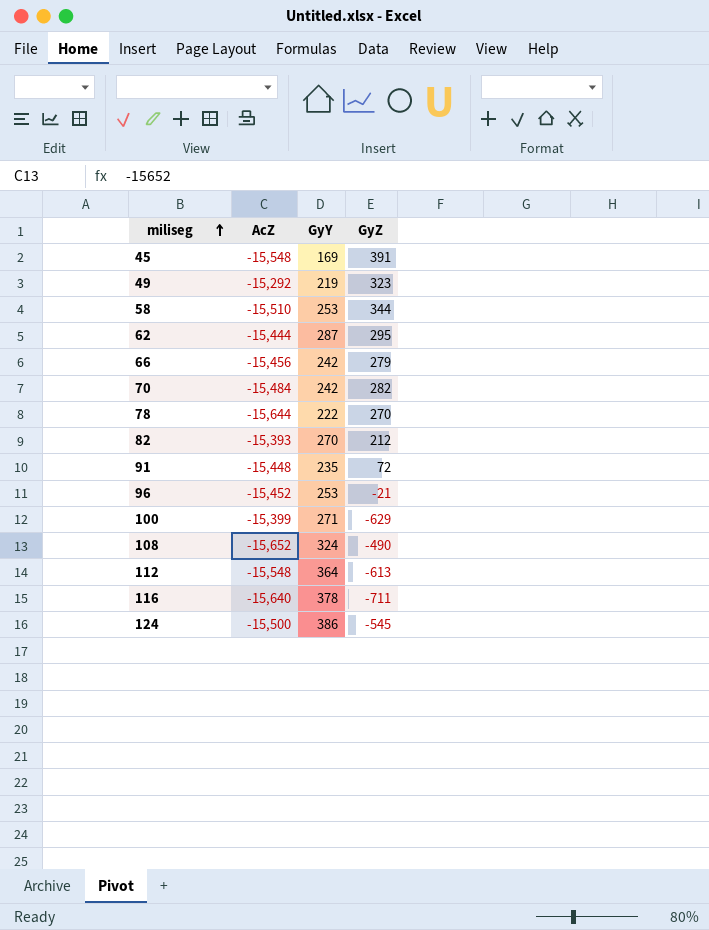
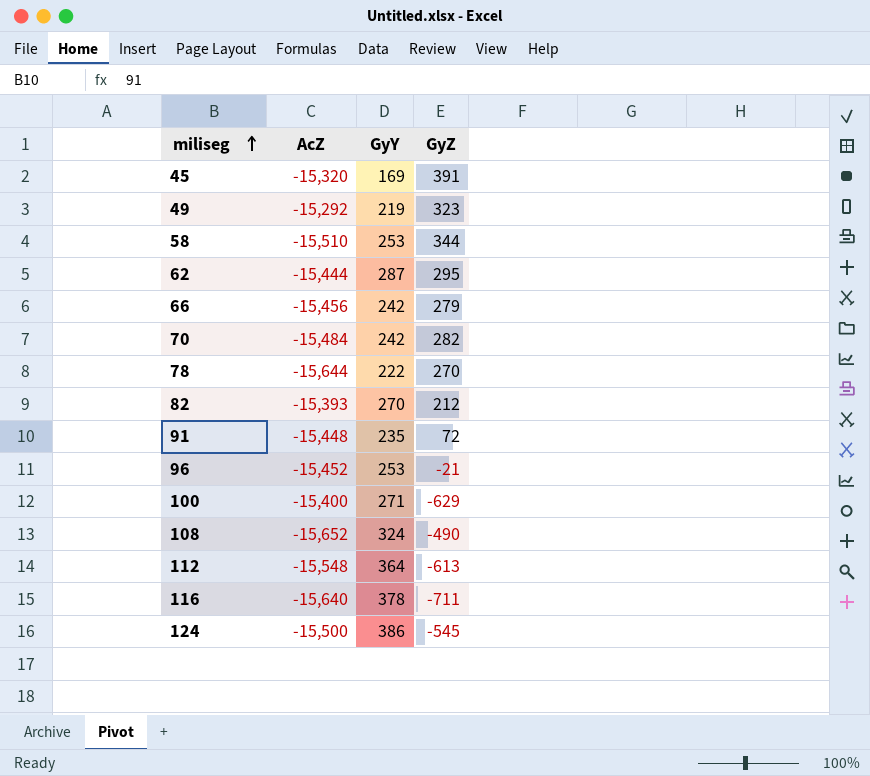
45 | AcZ: -15,548 -> -15,320
100 | AcZ: -15,399 -> -15,400

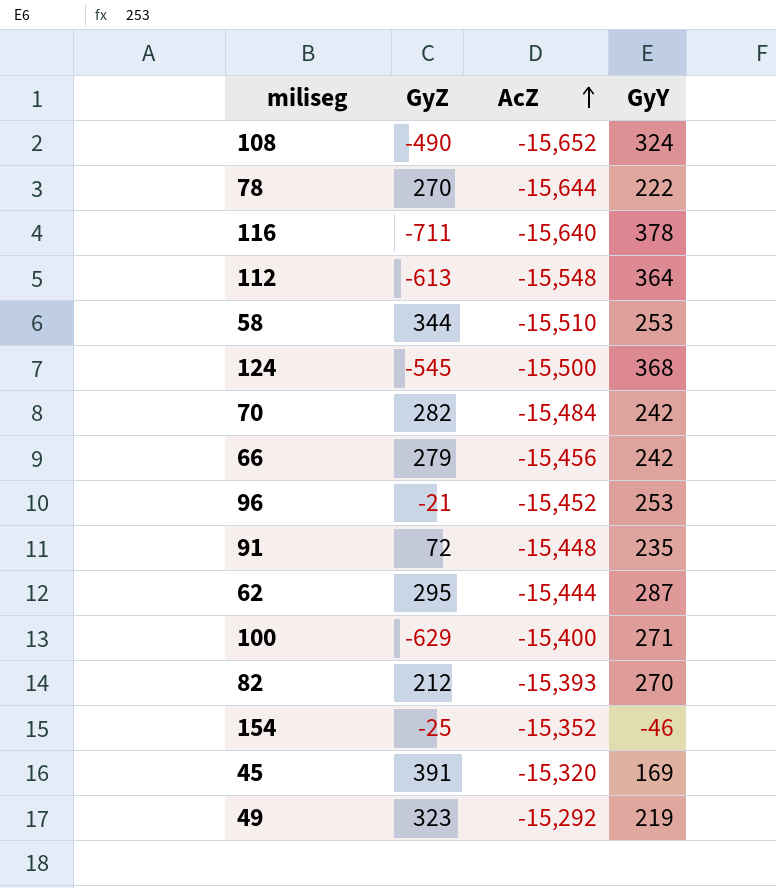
row order: miliseg ascending -> AcZ ascending
column GyZ | position: 4 -> 2
124 | GyY: 386 -> 368
row 154: none -> -25 | -15,352 | -46

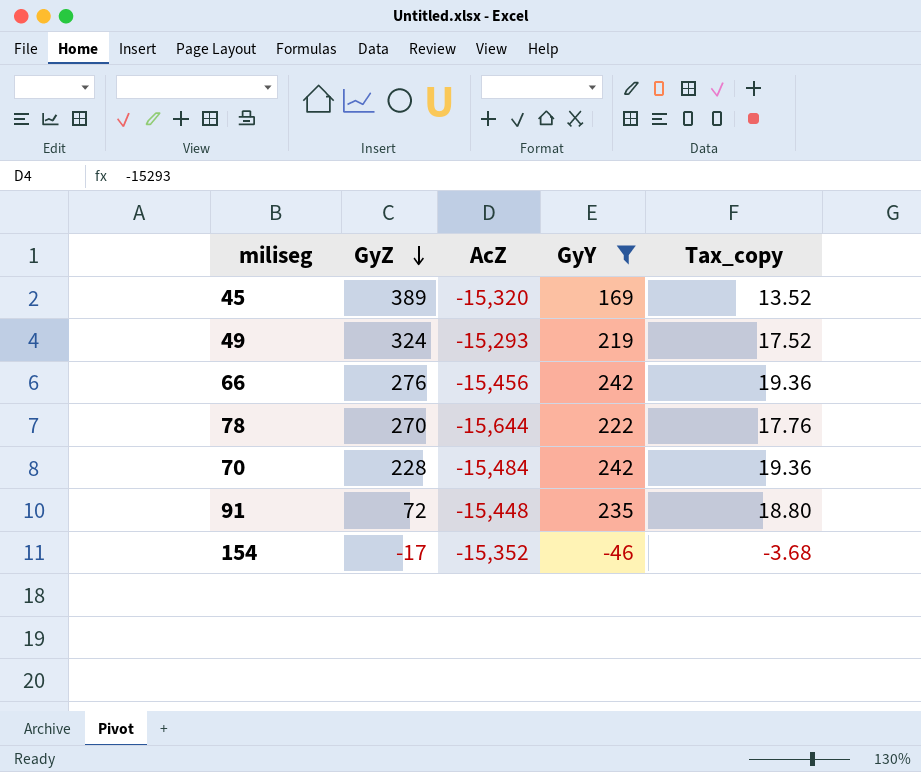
filter: none -> GyY <= 242
row order: AcZ ascending -> GyZ descending
column Tax_copy | formula: none -> [GyY] * 0.08
45 | GyZ: 391 -> 389
49 | GyZ: 323 -> 324
49 | AcZ: -15,292 -> -15,293
66 | GyZ: 279 -> 276
70 | GyZ: 282 -> 228
154 | GyZ: -25 -> -17

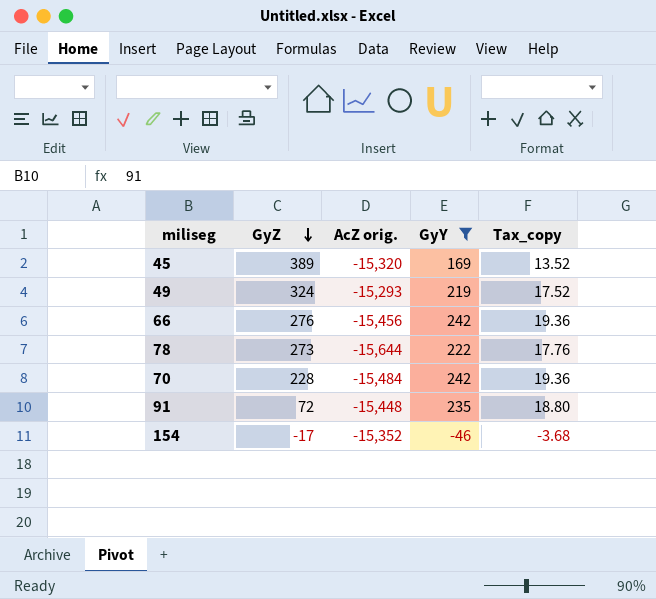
column name: AcZ -> AcZ orig.
78 | GyZ: 270 -> 273

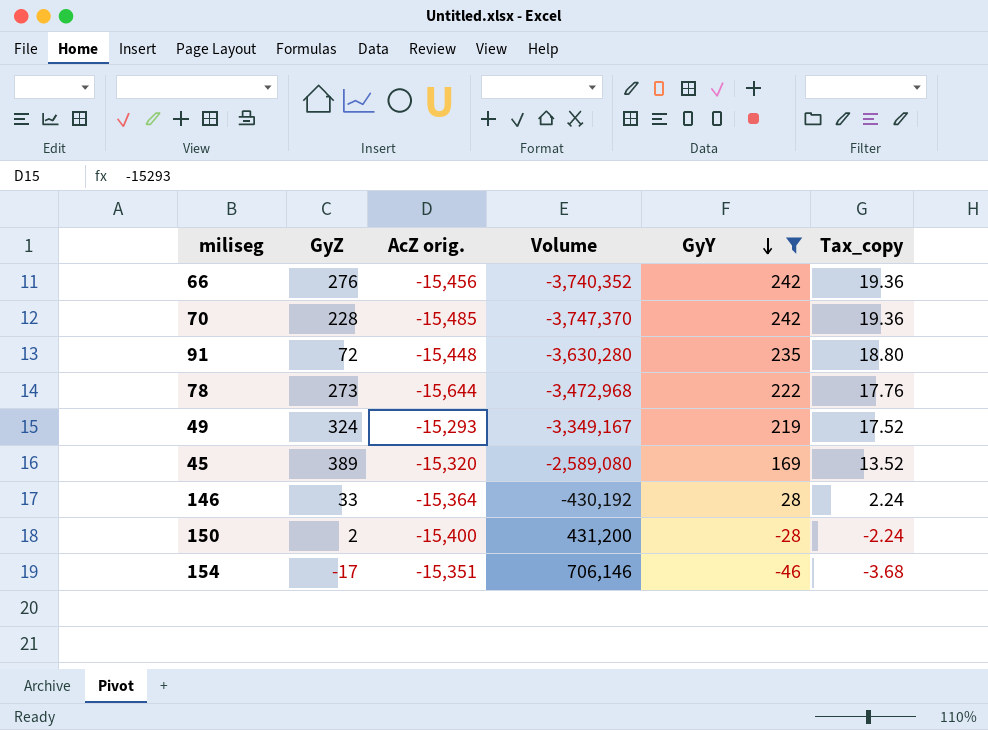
row order: GyZ descending -> GyY descending
column Volume | formula: none -> [AcZ orig.] * [GyY]
70 | AcZ orig.: -15,484 -> -15,485
row 146: none -> 33 | -15,364 | -430,192 | 28 | 2.24
row 150: none -> 2 | -15,400 | 431,200 | -28 | -2.24
154 | AcZ orig.: -15,352 -> -15,351

